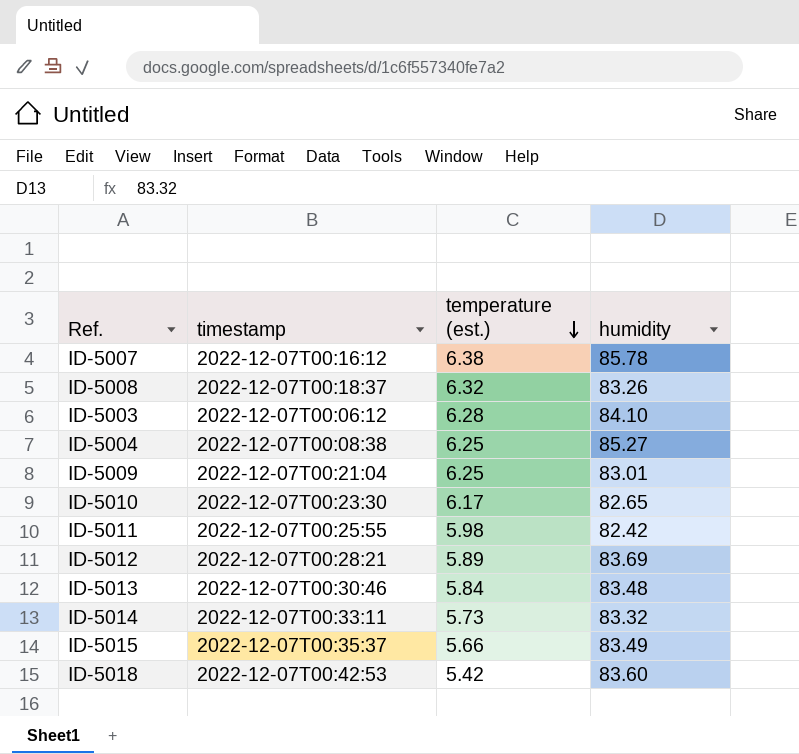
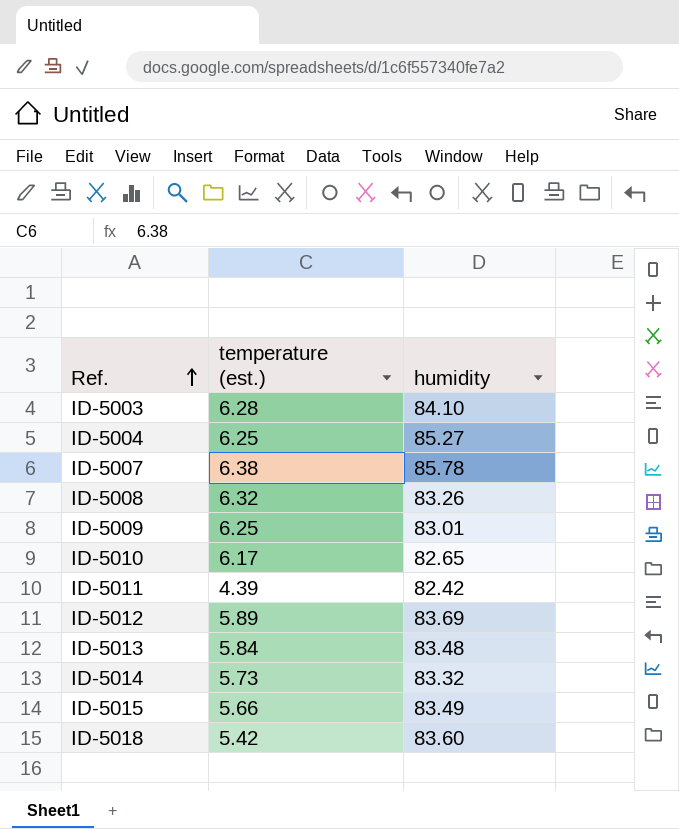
row order: temperature (est.) descending -> Ref. ascending
column timestamp | position: 2 -> none
ID-5011 | temperature (est.): 5.98 -> 4.39

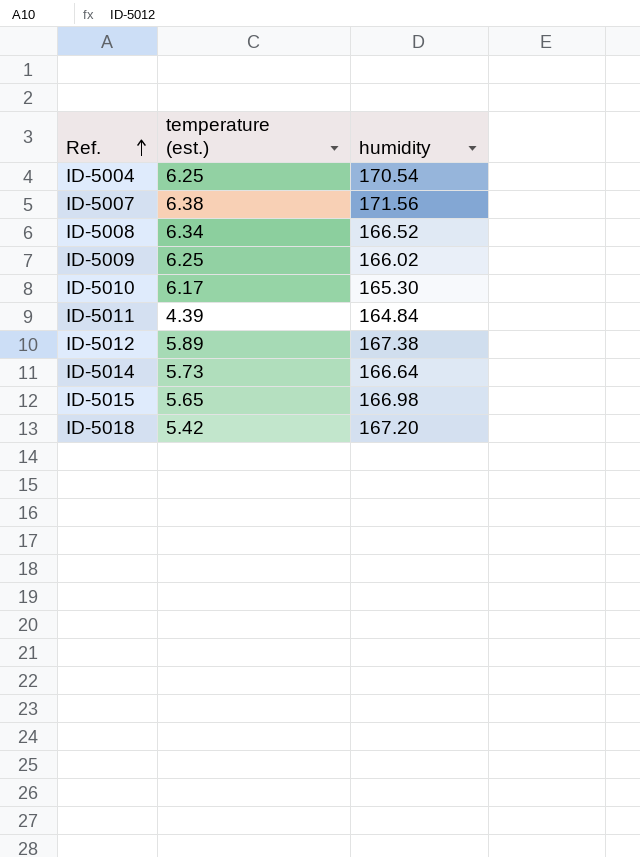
row ID-5003: 6.28 | 84.10 -> none
row ID-5013: 5.84 | 83.48 -> none
ID-5004 | humidity: 85.27 -> 170.54
ID-5007 | humidity: 85.78 -> 171.56
ID-5008 | temperature (est.): 6.32 -> 6.34
ID-5008 | humidity: 83.26 -> 166.52
ID-5009 | humidity: 83.01 -> 166.02
ID-5010 | humidity: 82.65 -> 165.30
ID-5011 | humidity: 82.42 -> 164.84
ID-5012 | humidity: 83.69 -> 167.38
ID-5014 | humidity: 83.32 -> 166.64
ID-5015 | temperature (est.): 5.66 -> 5.65
ID-5015 | humidity: 83.49 -> 166.98
ID-5018 | humidity: 83.60 -> 167.20

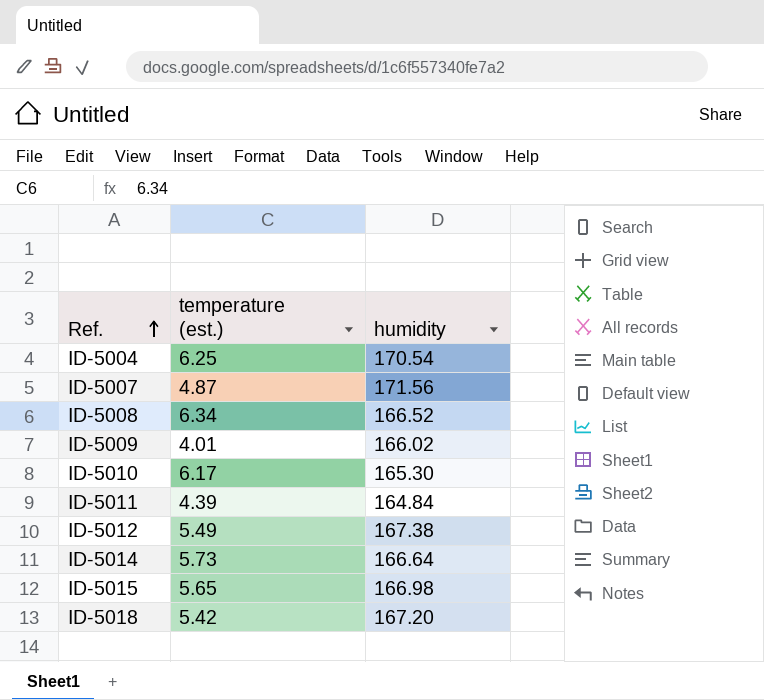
ID-5007 | temperature (est.): 6.38 -> 4.87
ID-5009 | temperature (est.): 6.25 -> 4.01
ID-5012 | temperature (est.): 5.89 -> 5.49

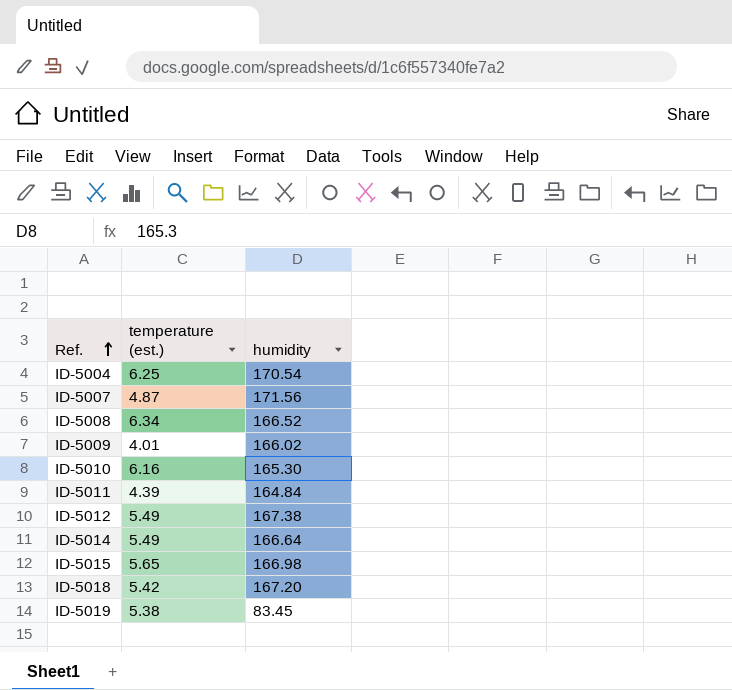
ID-5010 | temperature (est.): 6.17 -> 6.16
ID-5014 | temperature (est.): 5.73 -> 5.49
row ID-5019: none -> 5.38 | 83.45

